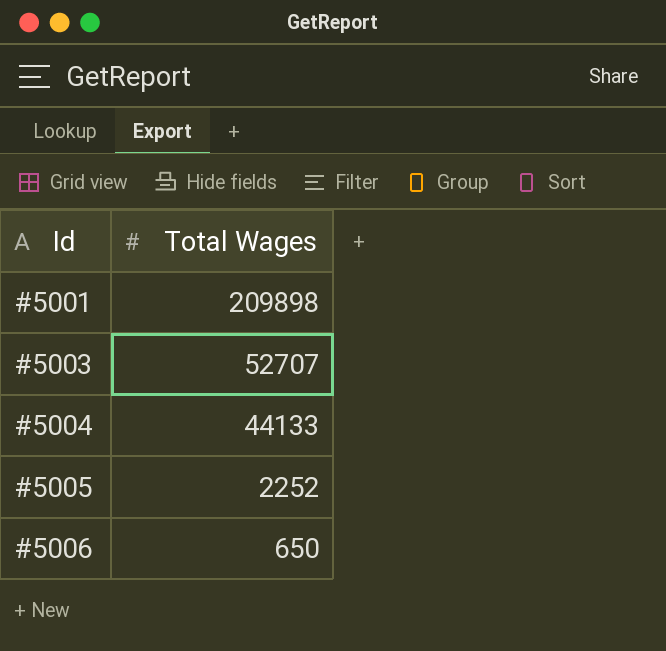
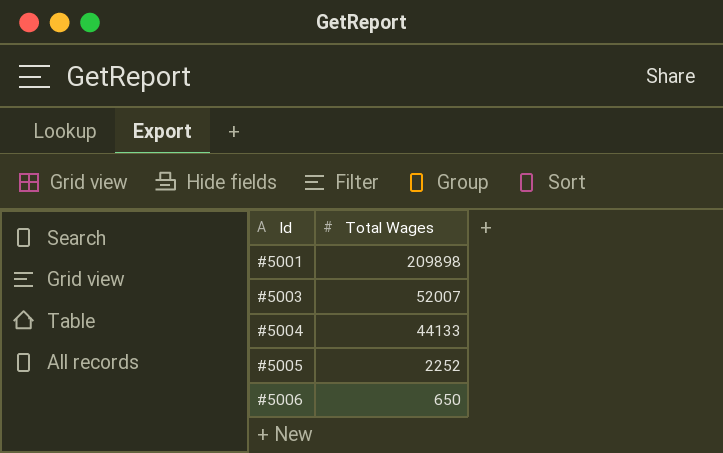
#5003 | Total Wages: 52707 -> 52007

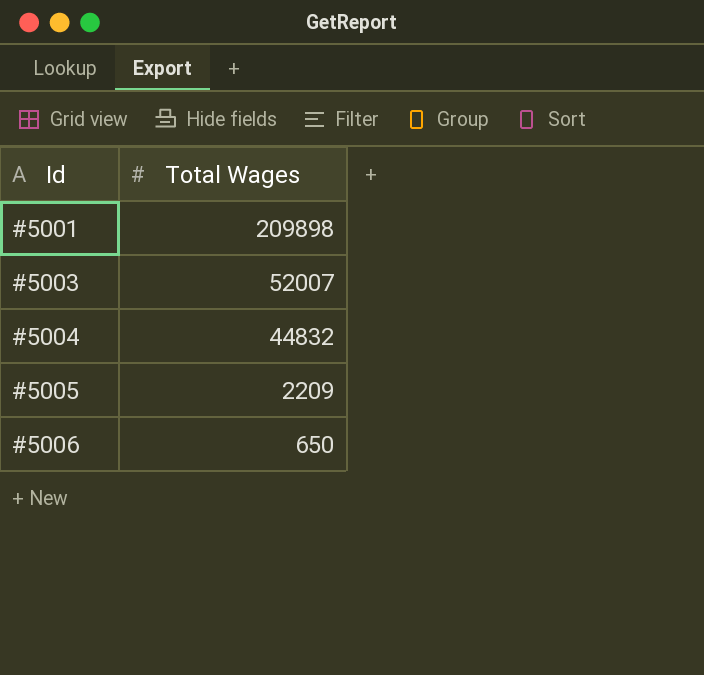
#5004 | Total Wages: 44133 -> 44832
#5005 | Total Wages: 2252 -> 2209

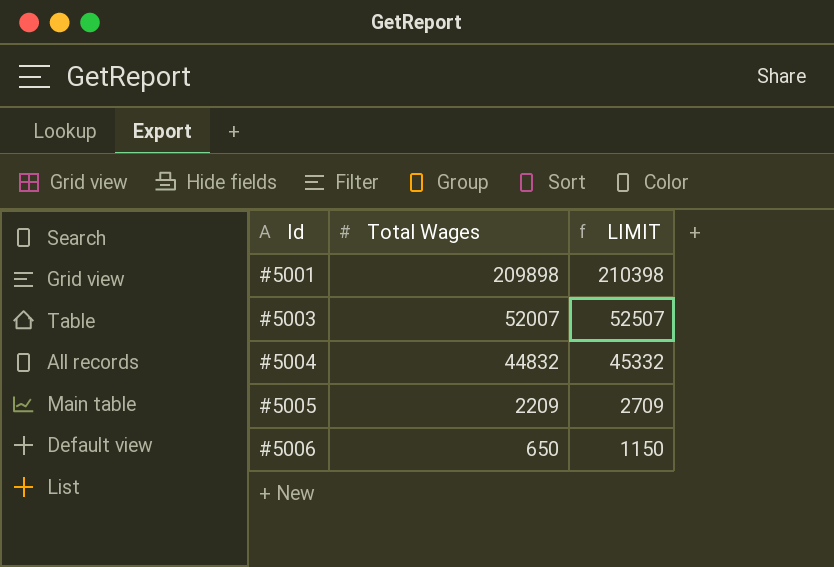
column LIMIT | formula: none -> [Total Wages] + 500

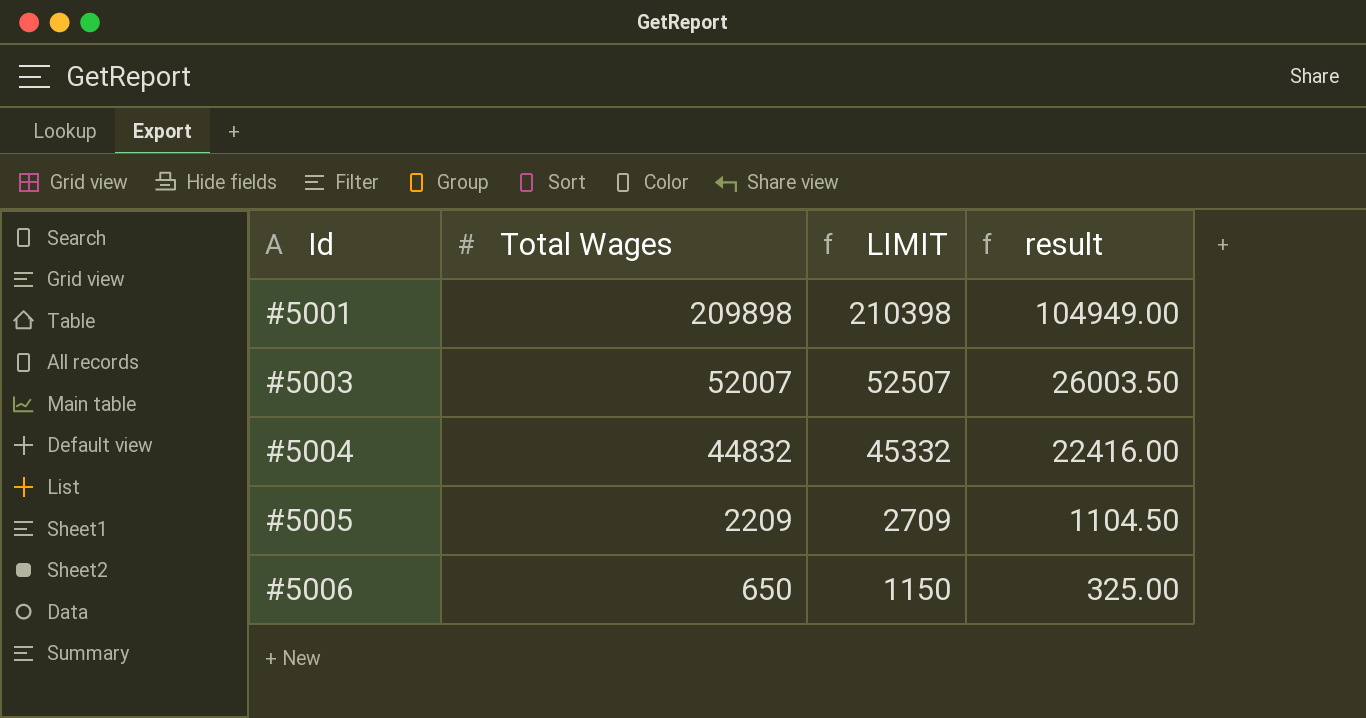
column result | formula: none -> [Total Wages] * 0.5

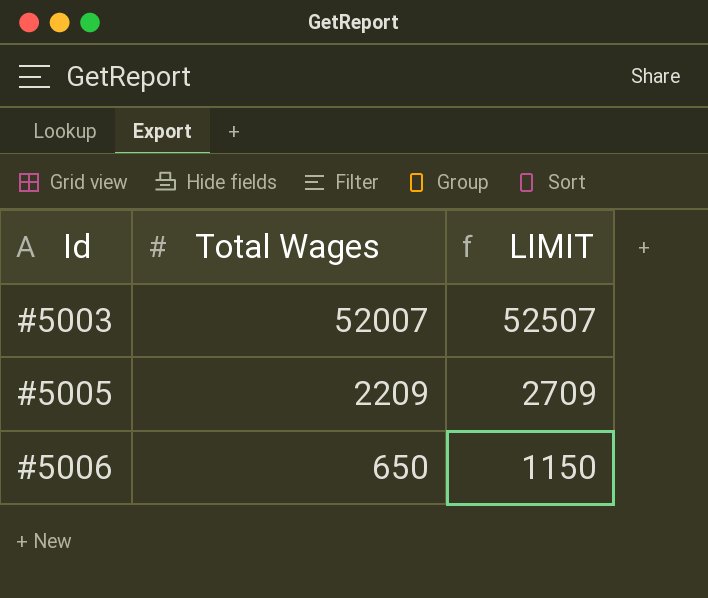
column result | formula: [Total Wages] * 0.5 -> none
row #5001: 209898 | 210398 | 104949.00 -> none
row #5004: 44832 | 45332 | 22416.00 -> none

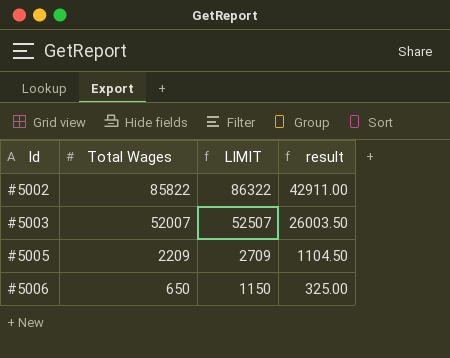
column result | formula: none -> [Total Wages] * 0.5
row #5002: none -> 85822 | 86322 | 42911.00

